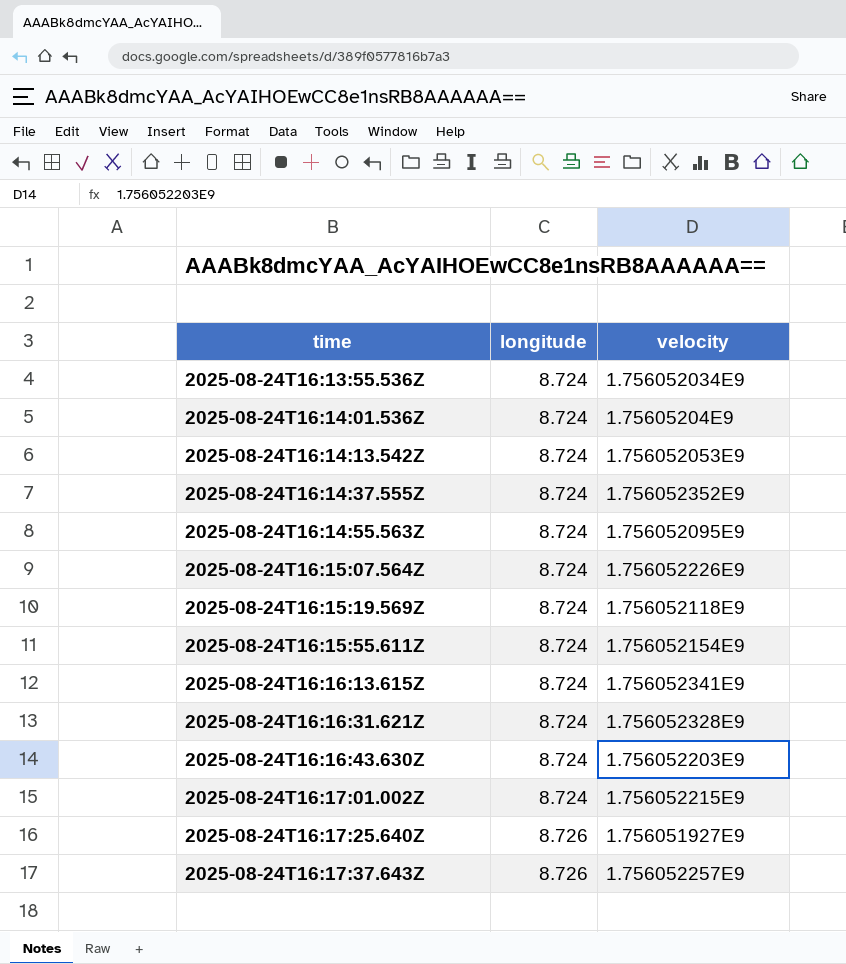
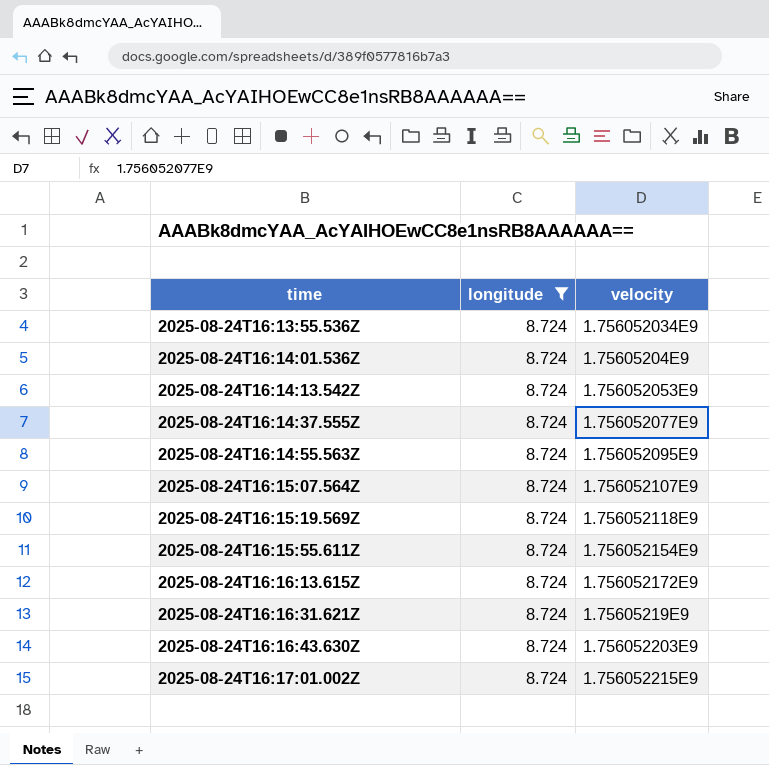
filter: none -> longitude = 8.724
2025-08-24T16:14:37.555Z | velocity: 1.756052352E9 -> 1.756052077E9
2025-08-24T16:15:07.564Z | velocity: 1.756052226E9 -> 1.756052107E9
2025-08-24T16:16:13.615Z | velocity: 1.756052341E9 -> 1.756052172E9
2025-08-24T16:16:31.621Z | velocity: 1.756052328E9 -> 1.75605219E9

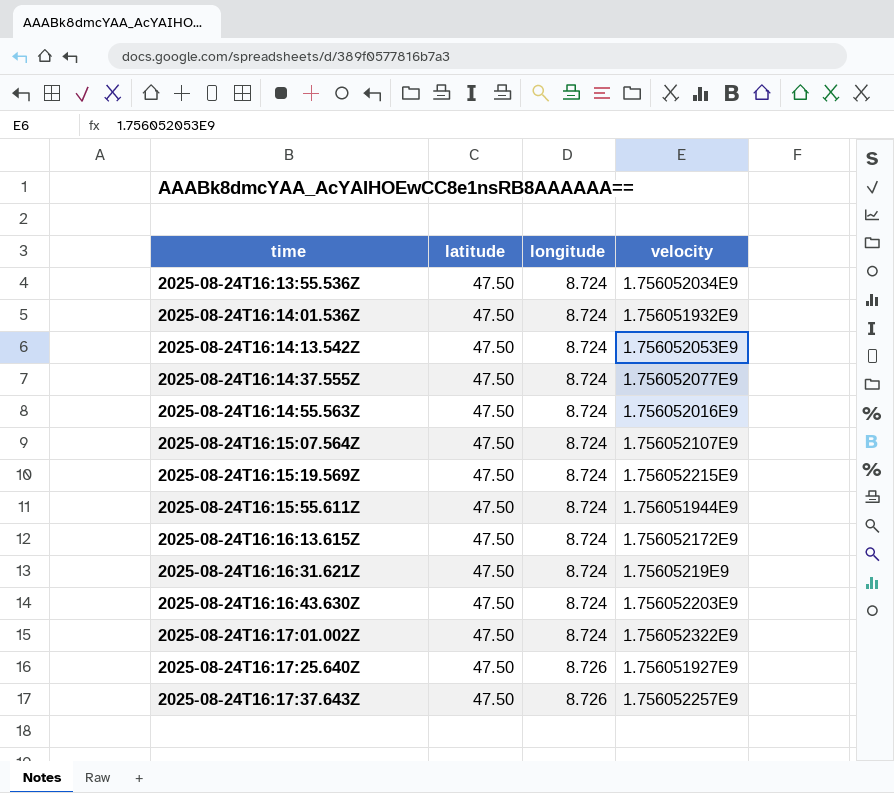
filter: longitude = 8.724 -> none
column latitude | position: none -> 2
2025-08-24T16:14:01.536Z | velocity: 1.75605204E9 -> 1.756051932E9
2025-08-24T16:14:55.563Z | velocity: 1.756052095E9 -> 1.756052016E9
2025-08-24T16:15:19.569Z | velocity: 1.756052118E9 -> 1.756052215E9
2025-08-24T16:15:55.611Z | velocity: 1.756052154E9 -> 1.756051944E9
2025-08-24T16:17:01.002Z | velocity: 1.756052215E9 -> 1.756052322E9

